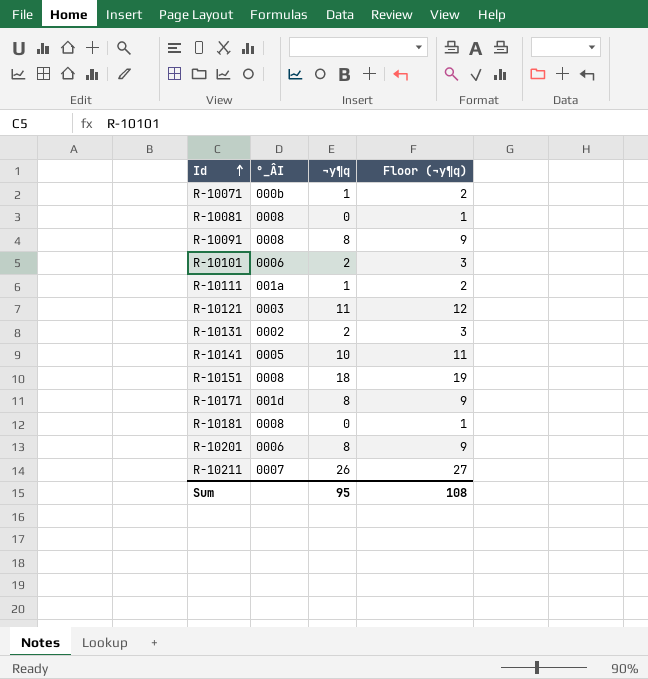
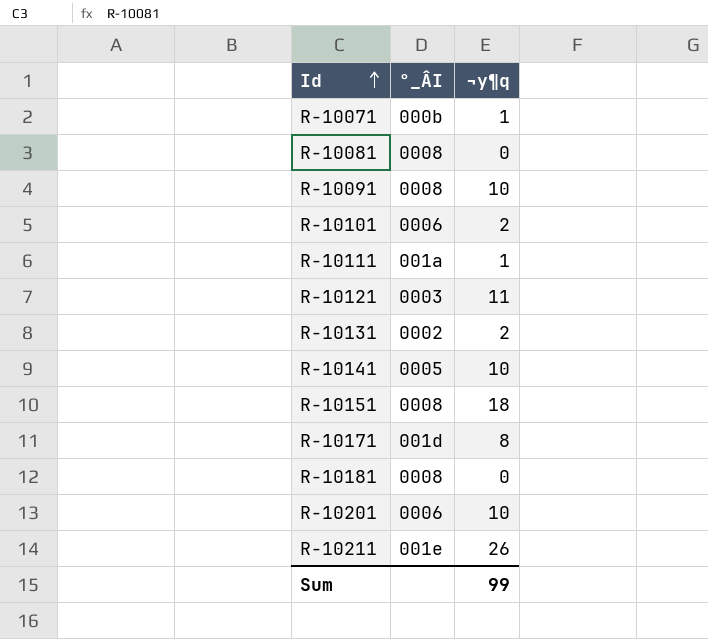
column Floor (¬y¶q) | formula: [¬y¶q] + 1 -> none
R-10091 | ¬y¶q: 8 -> 10
R-10201 | ¬y¶q: 8 -> 10
R-10211 | °_ÂI: 0007 -> 001e
Sum | ¬y¶q: 95 -> 99

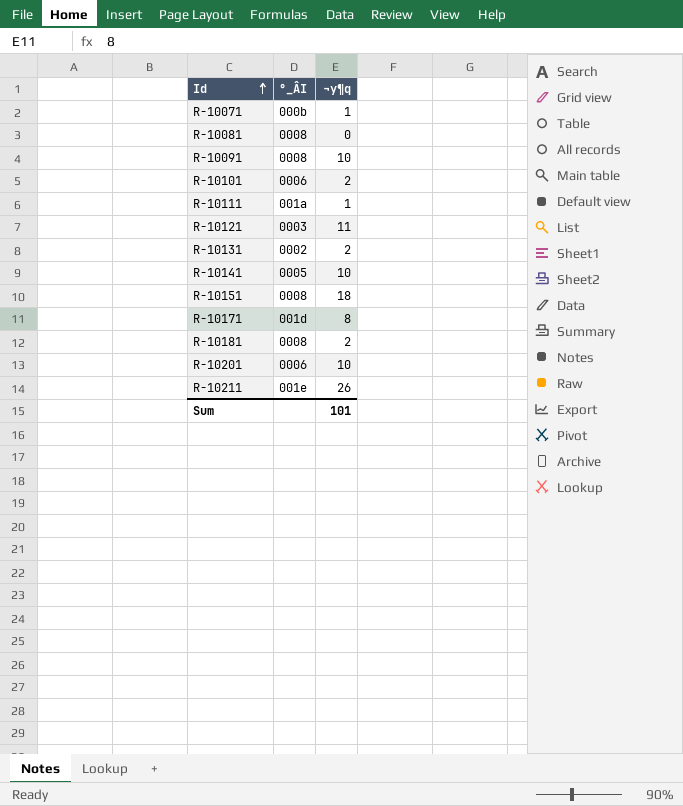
R-10181 | ¬y¶q: 0 -> 2
Sum | ¬y¶q: 99 -> 101

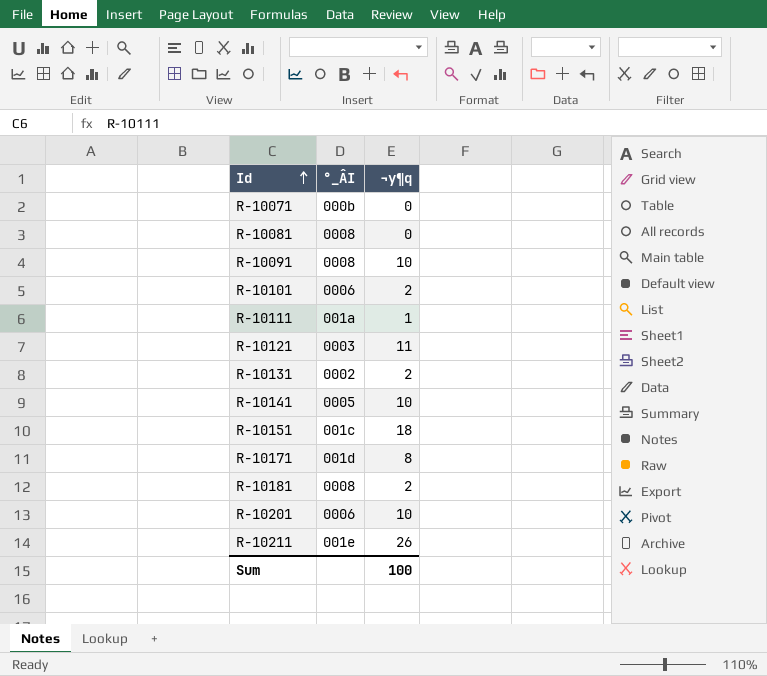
R-10071 | ¬y¶q: 1 -> 0
R-10151 | °_ÂI: 0008 -> 001c
Sum | ¬y¶q: 101 -> 100

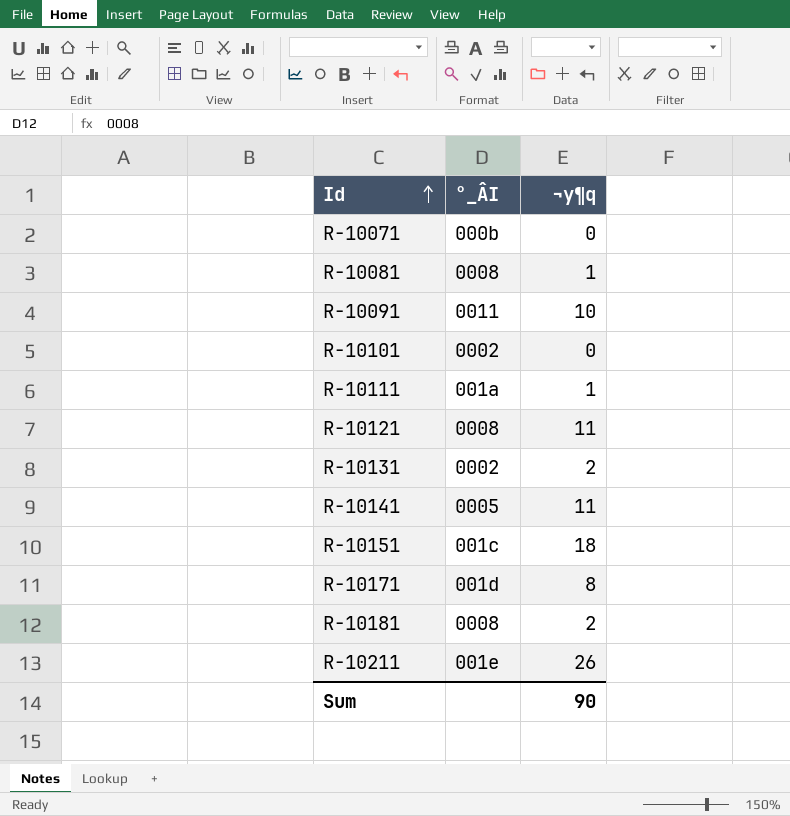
row R-10201: 0006 | 10 -> none
R-10081 | ¬y¶q: 0 -> 1
R-10091 | °_ÂI: 0008 -> 0011
R-10101 | °_ÂI: 0006 -> 0002
R-10101 | ¬y¶q: 2 -> 0
R-10121 | °_ÂI: 0003 -> 0008
R-10141 | ¬y¶q: 10 -> 11
Sum | ¬y¶q: 100 -> 90

